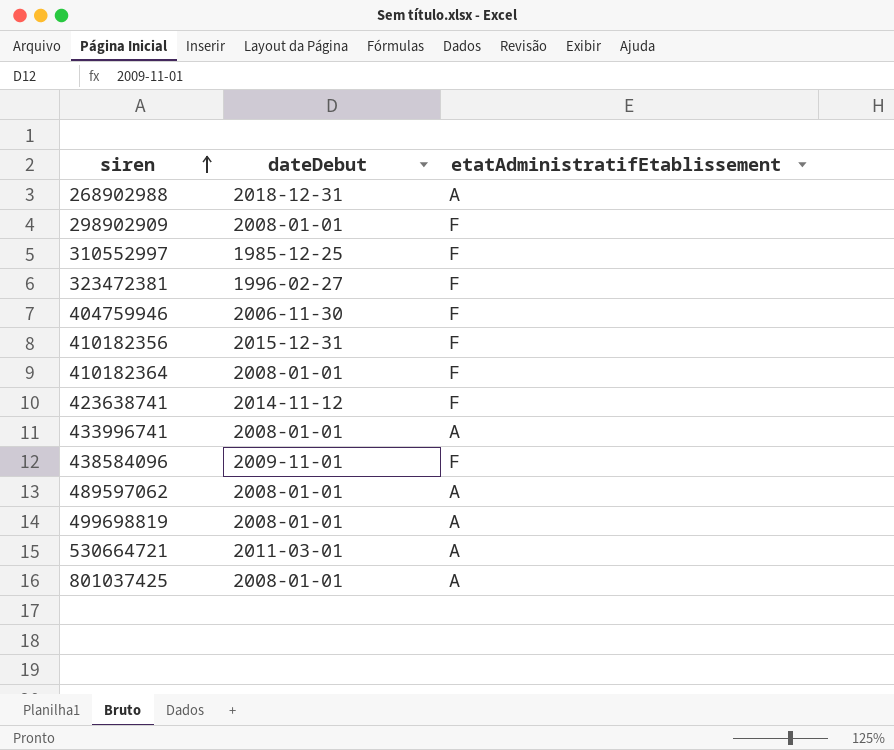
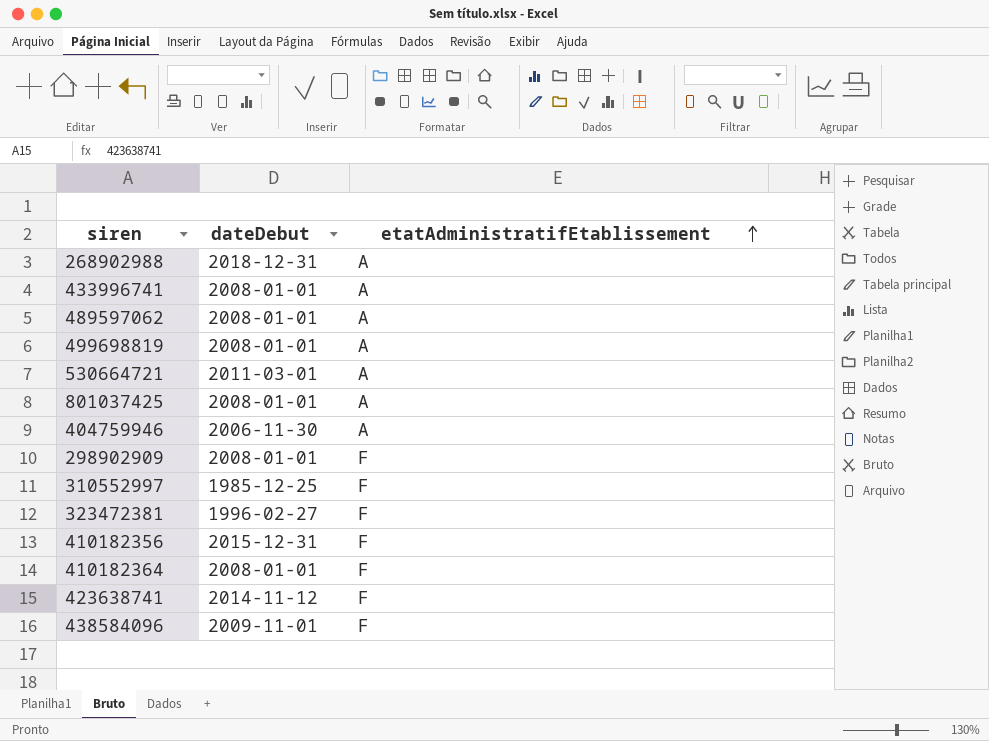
row order: siren ascending -> etatAdministratifEtablissement ascending
404759946 | etatAdministratifEtablissement: F -> A

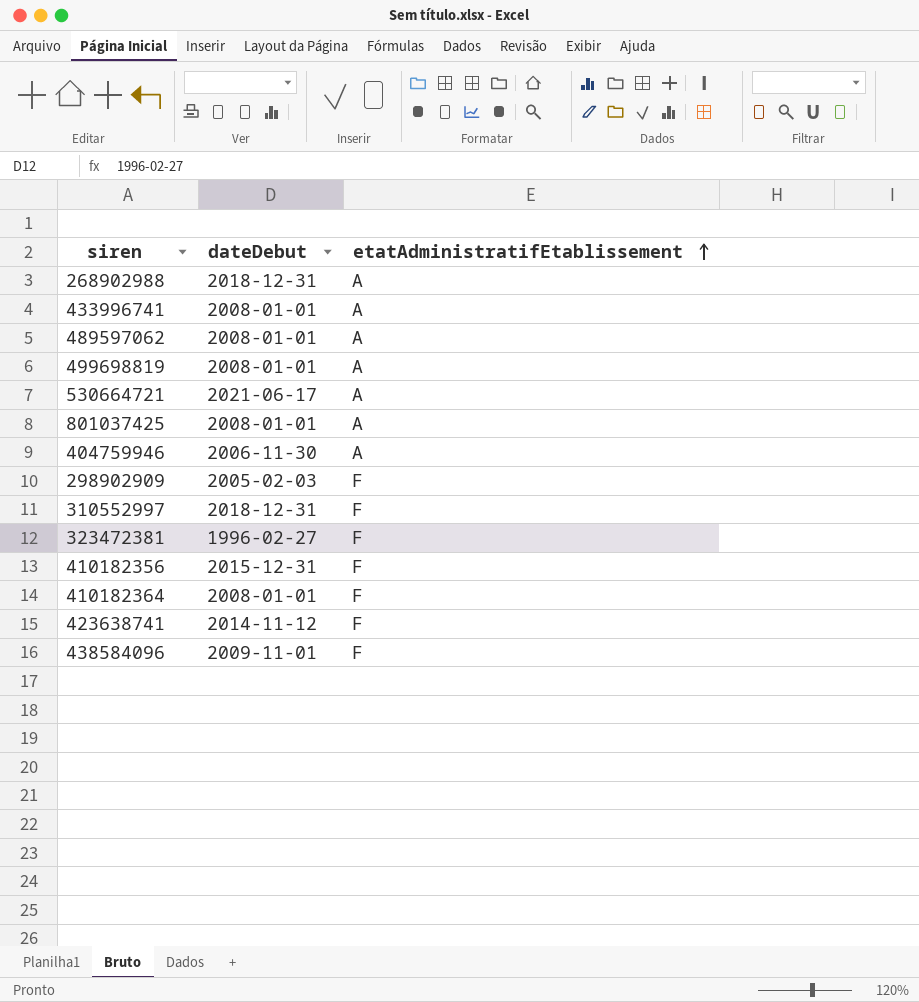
530664721 | dateDebut: 2011-03-01 -> 2021-06-17
298902909 | dateDebut: 2008-01-01 -> 2005-02-03
310552997 | dateDebut: 1985-12-25 -> 2018-12-31

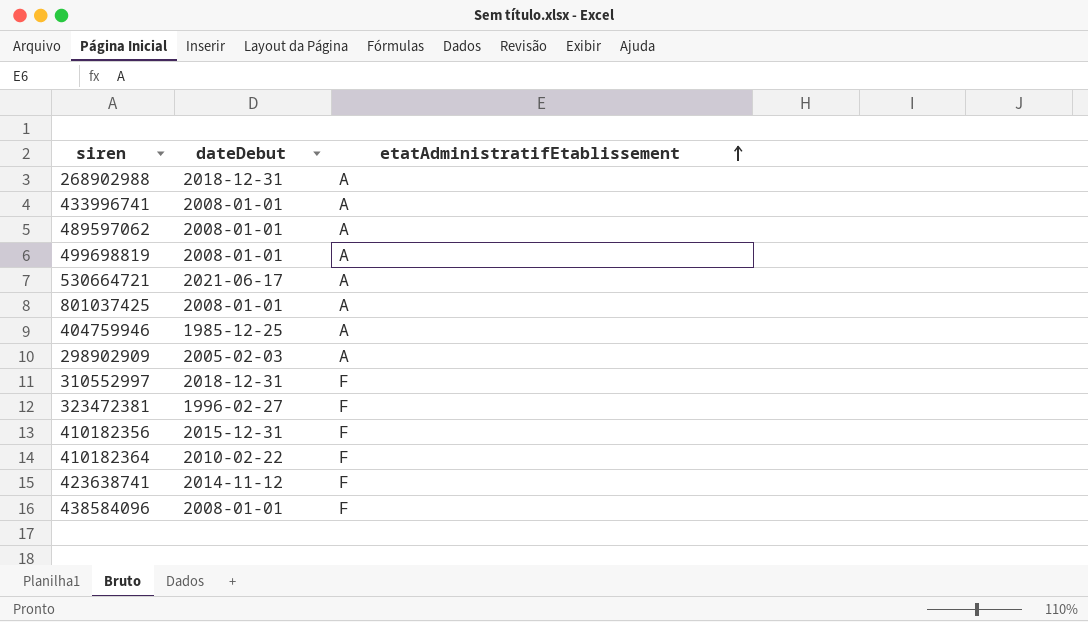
404759946 | dateDebut: 2006-11-30 -> 1985-12-25
298902909 | etatAdministratifEtablissement: F -> A
410182364 | dateDebut: 2008-01-01 -> 2010-02-22
438584096 | dateDebut: 2009-11-01 -> 2008-01-01

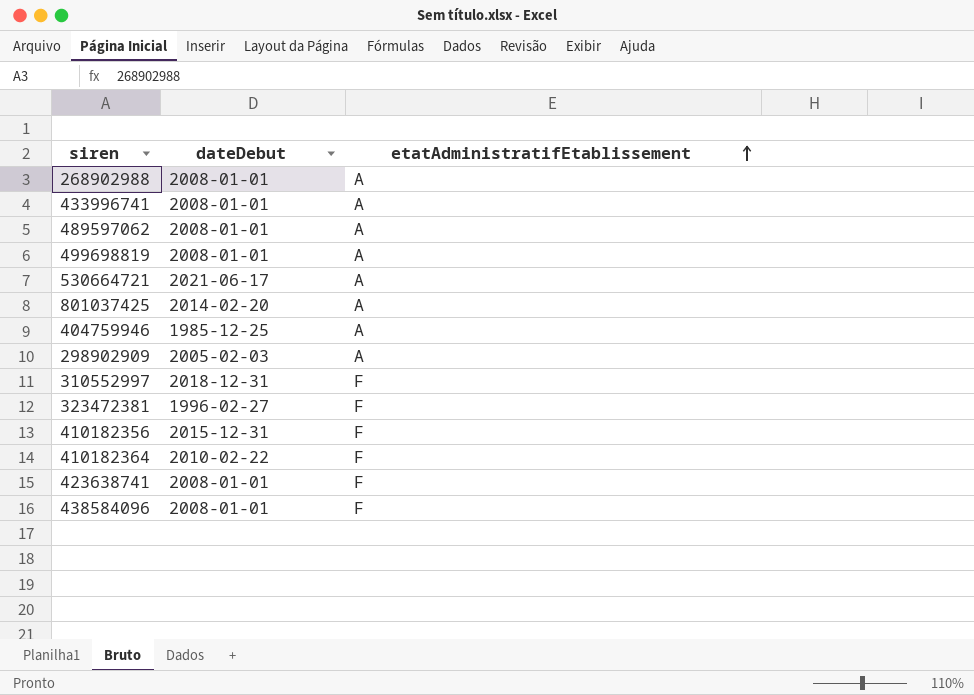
268902988 | dateDebut: 2018-12-31 -> 2008-01-01
801037425 | dateDebut: 2008-01-01 -> 2014-02-20
423638741 | dateDebut: 2014-11-12 -> 2008-01-01

